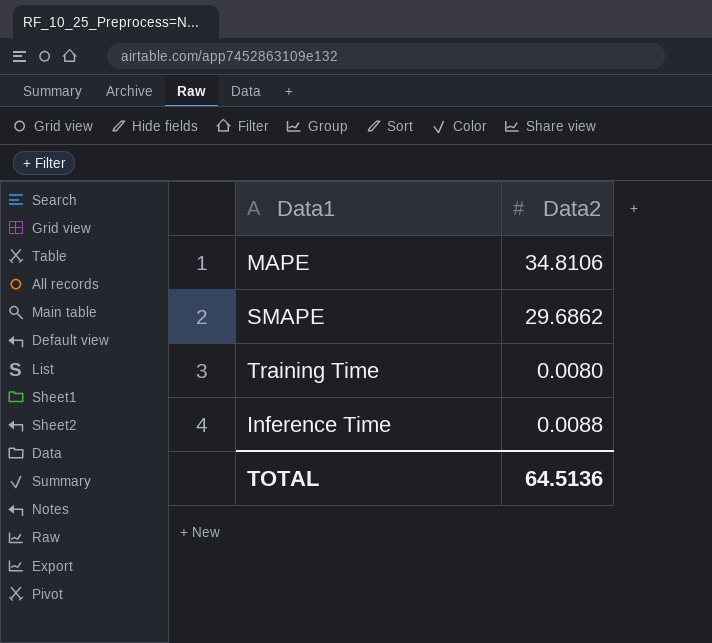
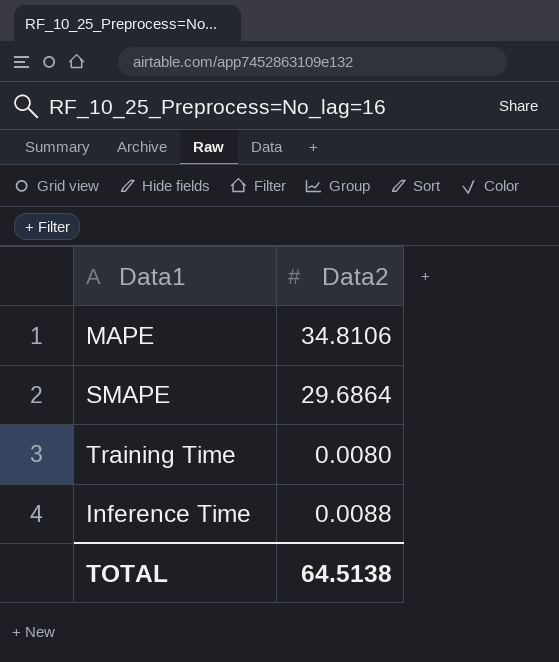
SMAPE | Data2: 29.6862 -> 29.6864
TOTAL | Data2: 64.5136 -> 64.5138

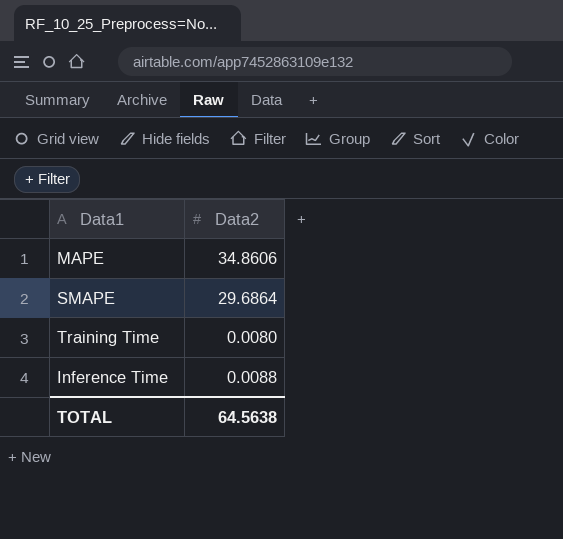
MAPE | Data2: 34.8106 -> 34.8606
TOTAL | Data2: 64.5138 -> 64.5638

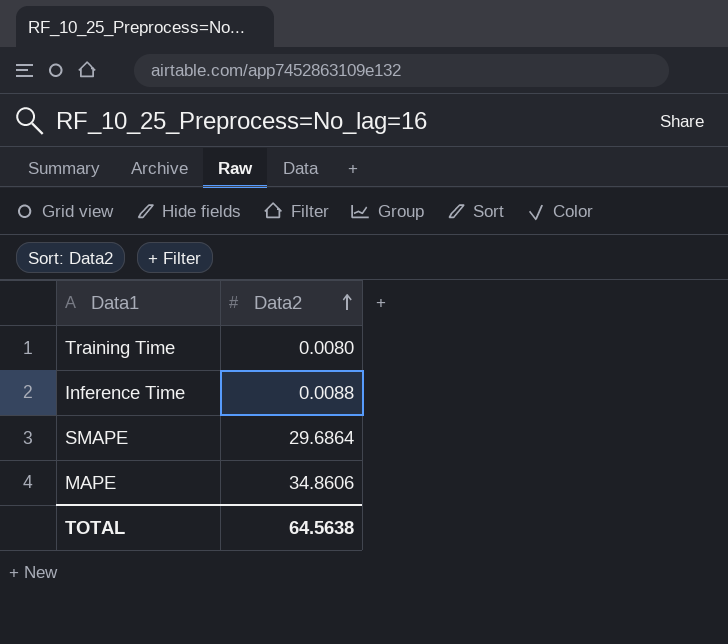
row order: none -> Data2 ascending

